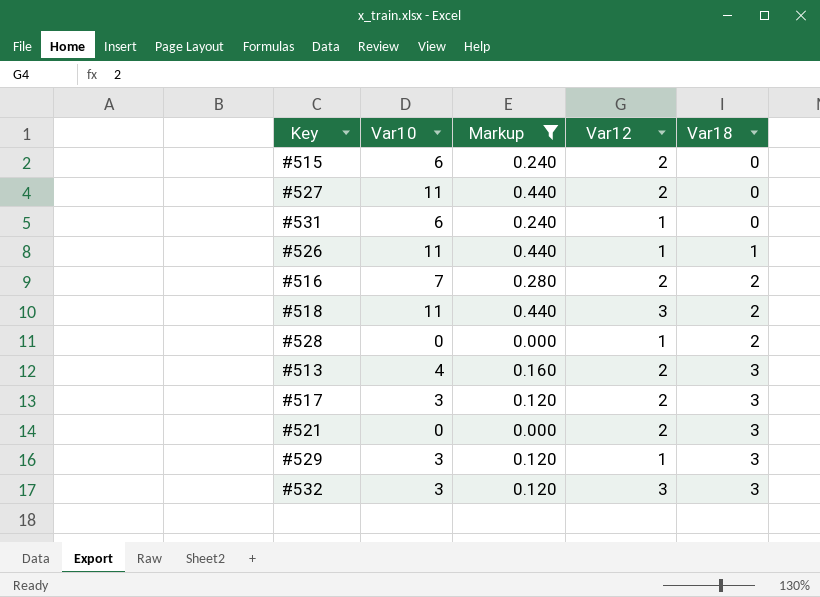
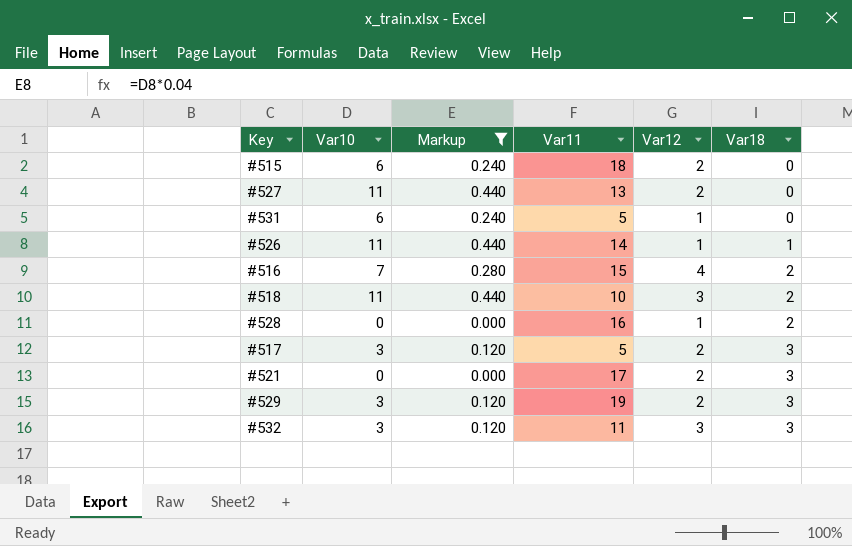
column Var11 | position: none -> 4
row #513: 4 | 0.160 | 2 | 3 -> none
#516 | Var12: 2 -> 4
#529 | Var12: 1 -> 2

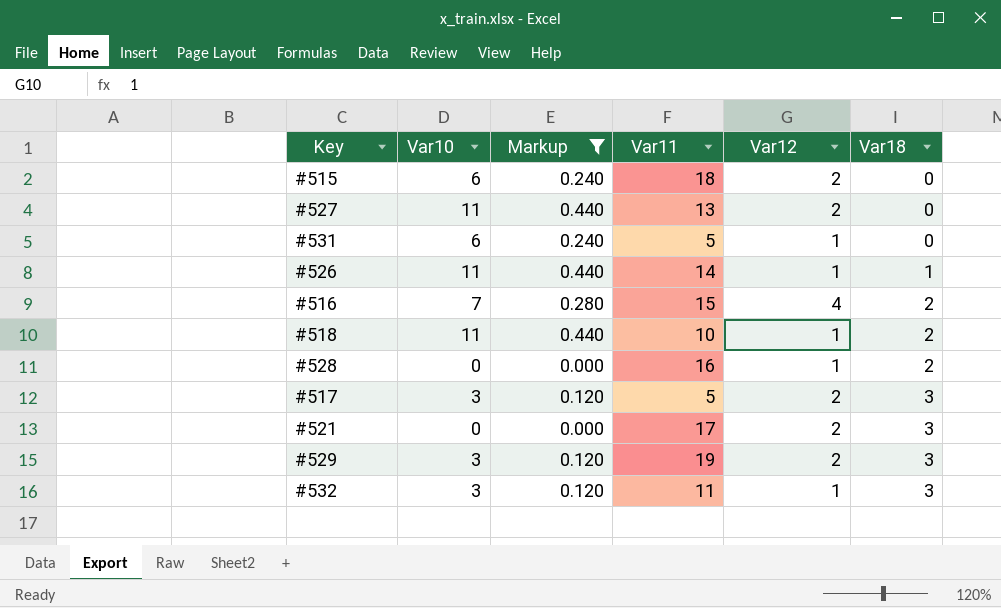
#518 | Var12: 3 -> 1
#532 | Var12: 3 -> 1

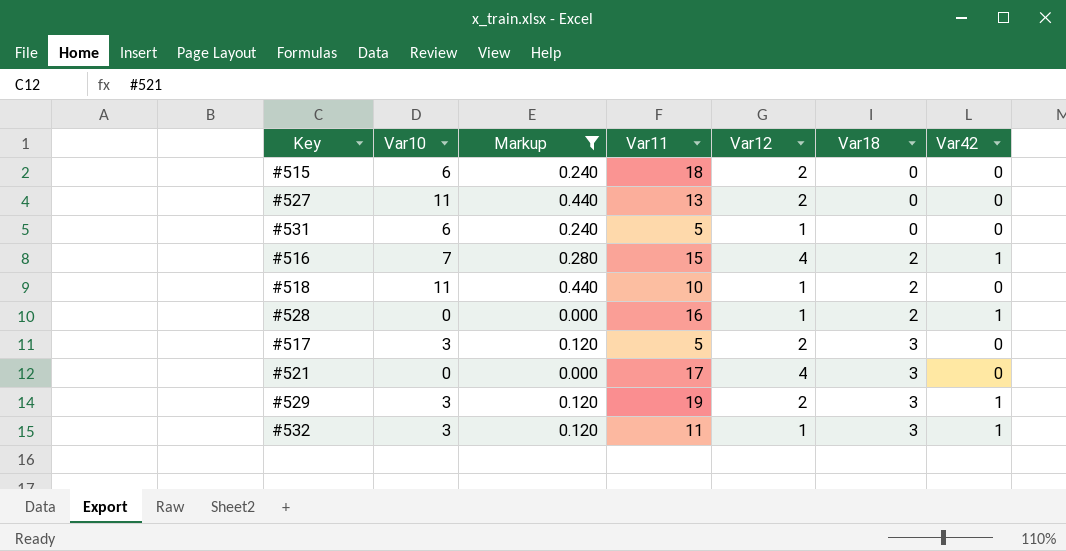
column Var42 | position: none -> 7
row #526: 11 | 0.440 | 14 | 1 | 1 -> none
#521 | Var12: 2 -> 4

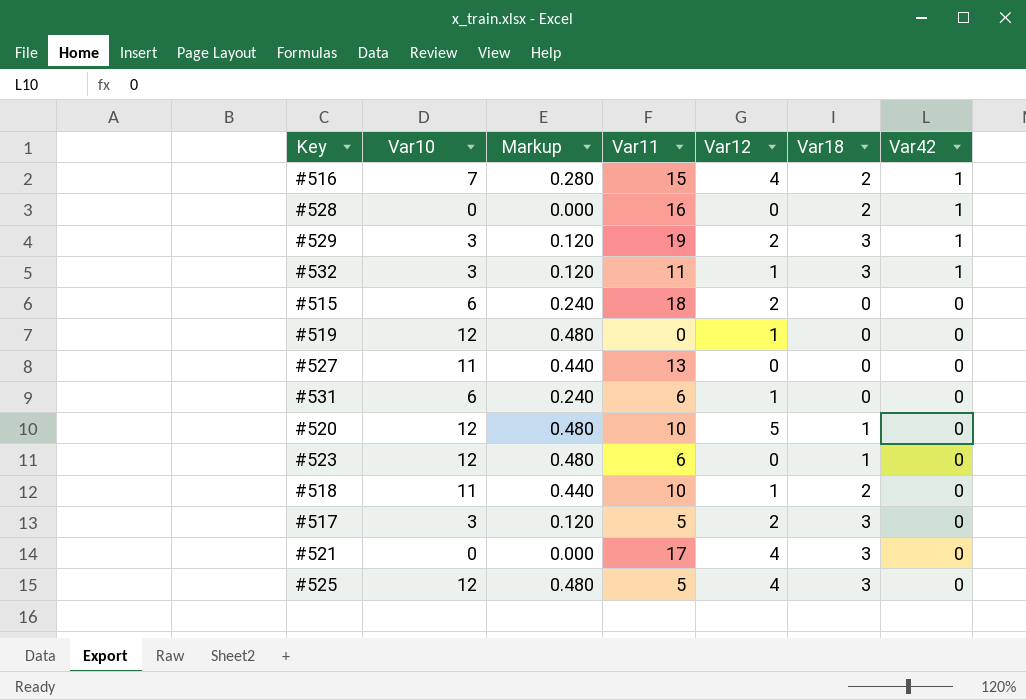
filter: Markup != 0.480 -> none
row order: Var18 ascending -> Var42 descending
#528 | Var12: 1 -> 0
#527 | Var12: 2 -> 0
#531 | Var11: 5 -> 6

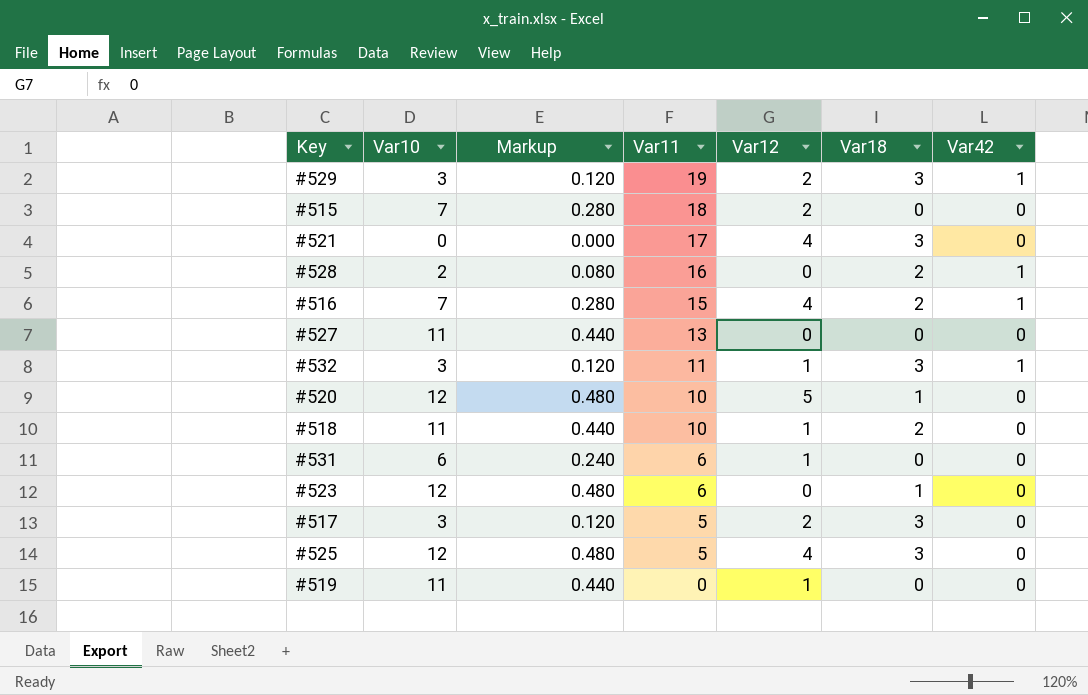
row order: Var42 descending -> Var11 descending
#515 | Var10: 6 -> 7
#515 | Markup: 0.240 -> 0.280
#528 | Var10: 0 -> 2
#528 | Markup: 0.000 -> 0.080
#519 | Var10: 12 -> 11
#519 | Markup: 0.480 -> 0.440

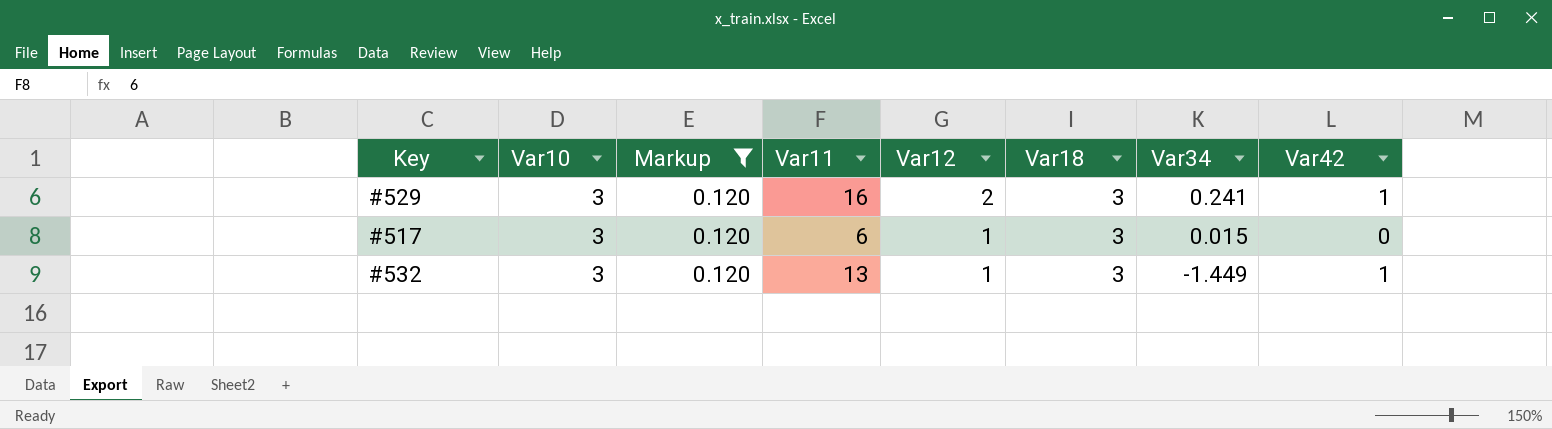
filter: none -> Markup = 0.120
row order: Var11 descending -> Var12 descending
column Var34 | position: none -> 7
#529 | Var11: 19 -> 16
#517 | Var11: 5 -> 6
#517 | Var12: 2 -> 1
#532 | Var11: 11 -> 13

